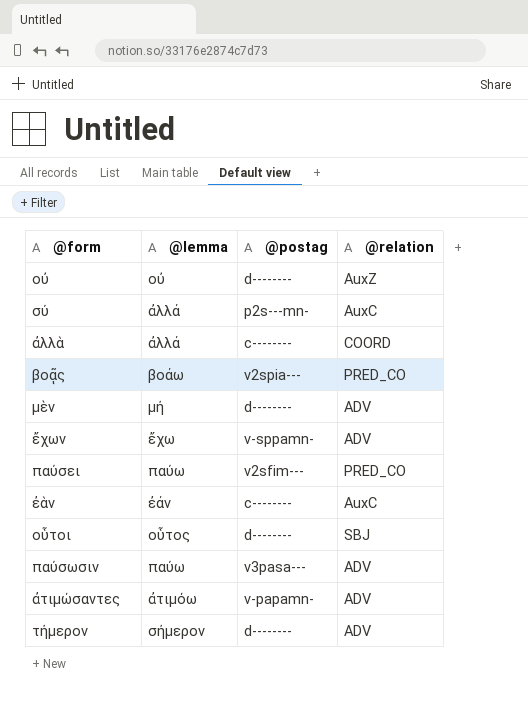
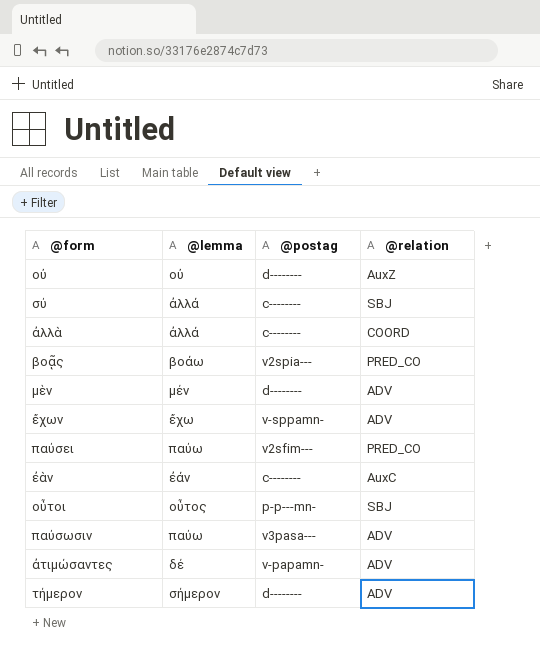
σύ | @postag: p2s---mn- -> c--------
σύ | @relation: AuxC -> SBJ
μὲν | @lemma: μή -> μέν
οὗτοι | @postag: d-------- -> p-p---mn-
ἀτιμώσαντες | @lemma: ἀτιμόω -> δέ

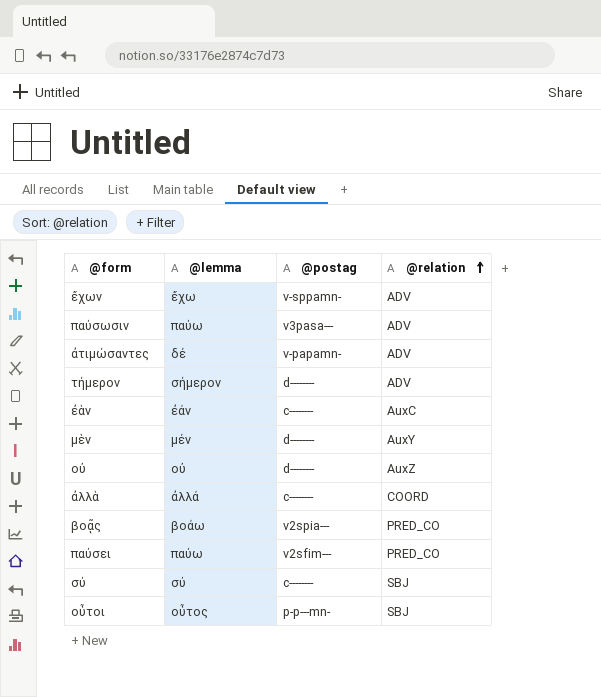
row order: none -> @relation ascending
μὲν | @relation: ADV -> AuxY
σύ | @lemma: ἀλλά -> σύ

